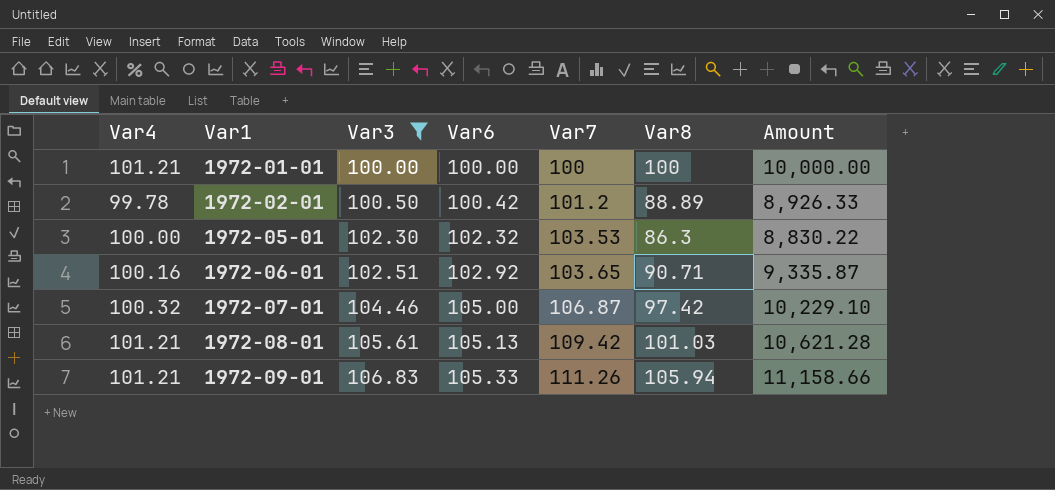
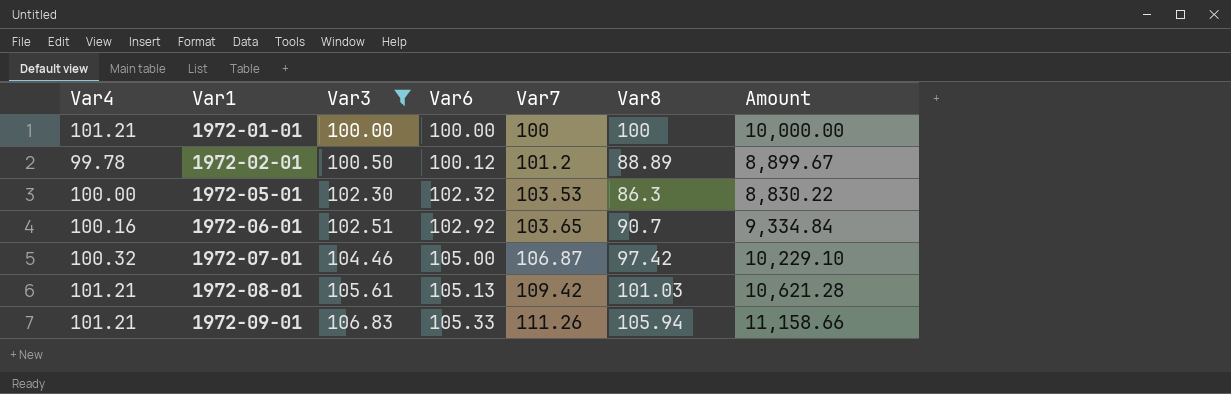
1972-02-01 | Var6: 100.42 -> 100.12
1972-02-01 | Amount: 8,926.33 -> 8,899.67
1972-06-01 | Var8: 90.71 -> 90.7
1972-06-01 | Amount: 9,335.87 -> 9,334.84

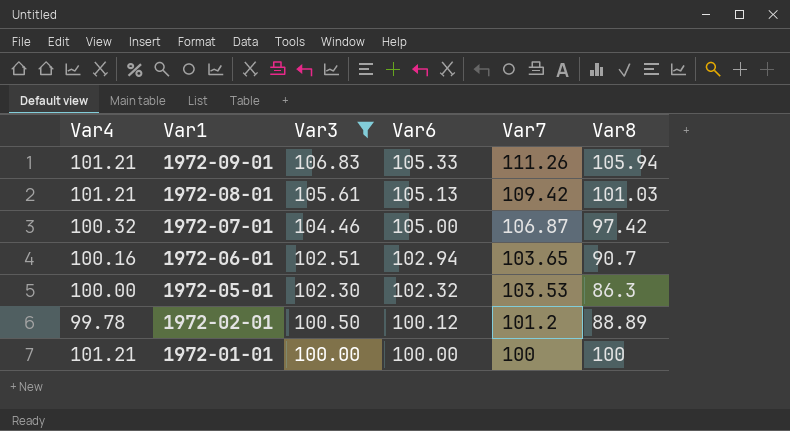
row order: Var1 ascending -> Var1 descending
column Amount | formula: [Var6] * [Var8] -> none
1972-06-01 | Var6: 102.92 -> 102.94

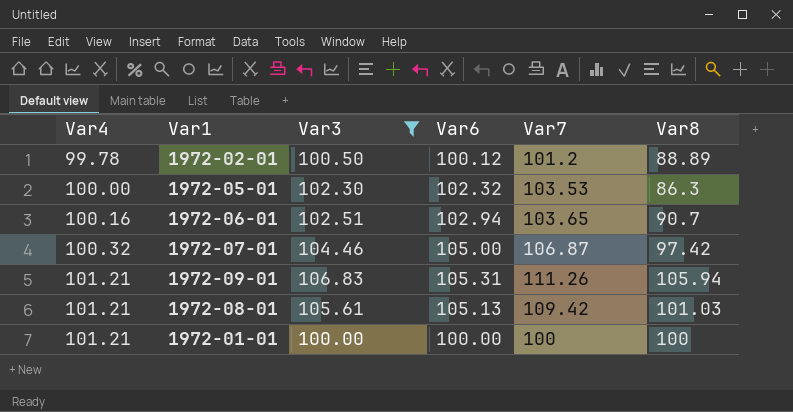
row order: Var1 descending -> Var4 ascending
1972-09-01 | Var6: 105.33 -> 105.31

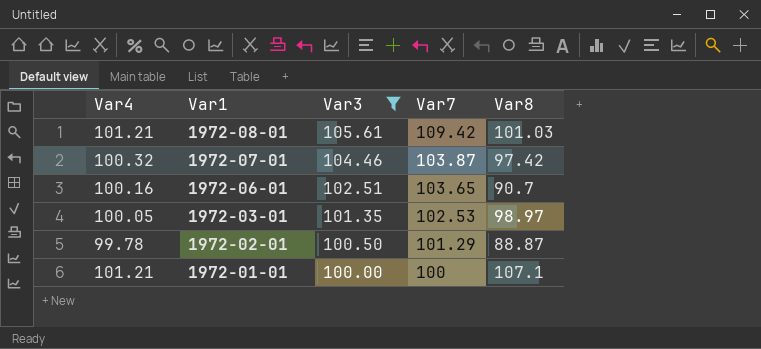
row order: Var4 ascending -> Var1 descending
column Var6 | position: 4 -> none
row 1972-05-01: 100.00 | 102.30 | 102.32 | 103.53 | 86.3 -> none
row 1972-09-01: 101.21 | 106.83 | 105.31 | 111.26 | 105.94 -> none
1972-07-01 | Var7: 106.87 -> 103.87
row 1972-03-01: none -> 100.05 | 101.35 | 102.53 | 98.97
1972-02-01 | Var7: 101.2 -> 101.29
1972-02-01 | Var8: 88.89 -> 88.87
1972-01-01 | Var8: 100 -> 107.1

